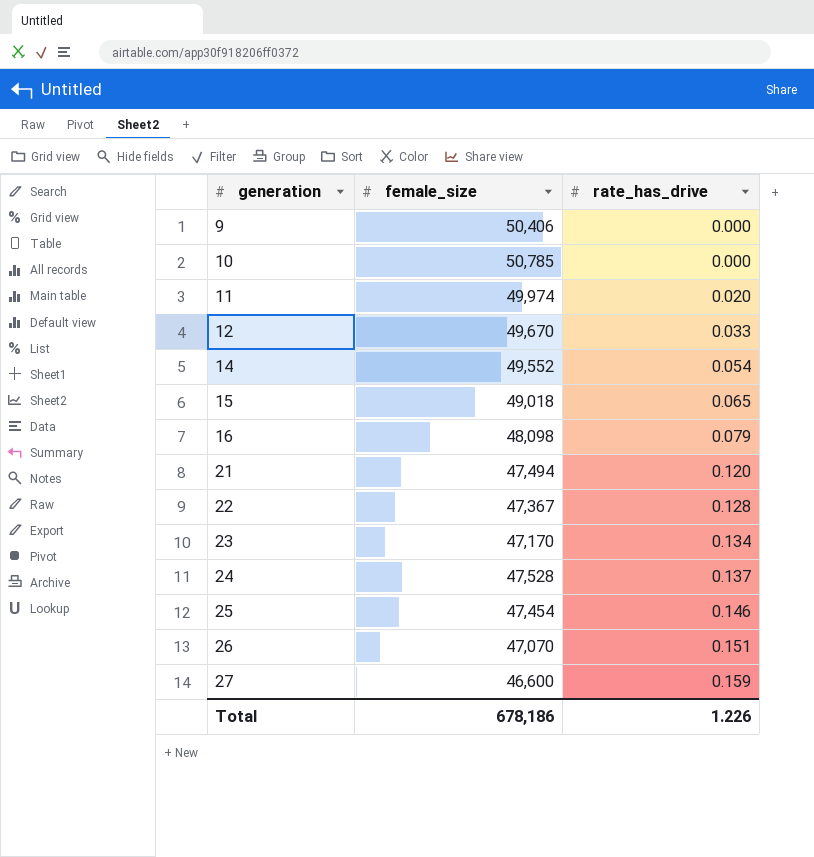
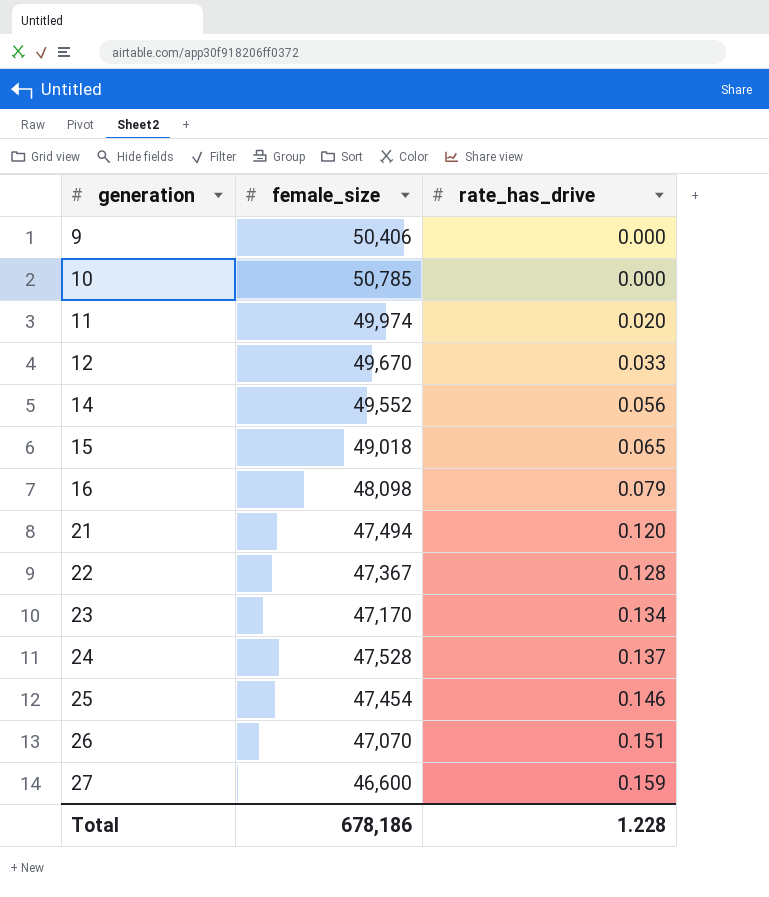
14 | rate_has_drive: 0.054 -> 0.056
Total | rate_has_drive: 1.226 -> 1.228

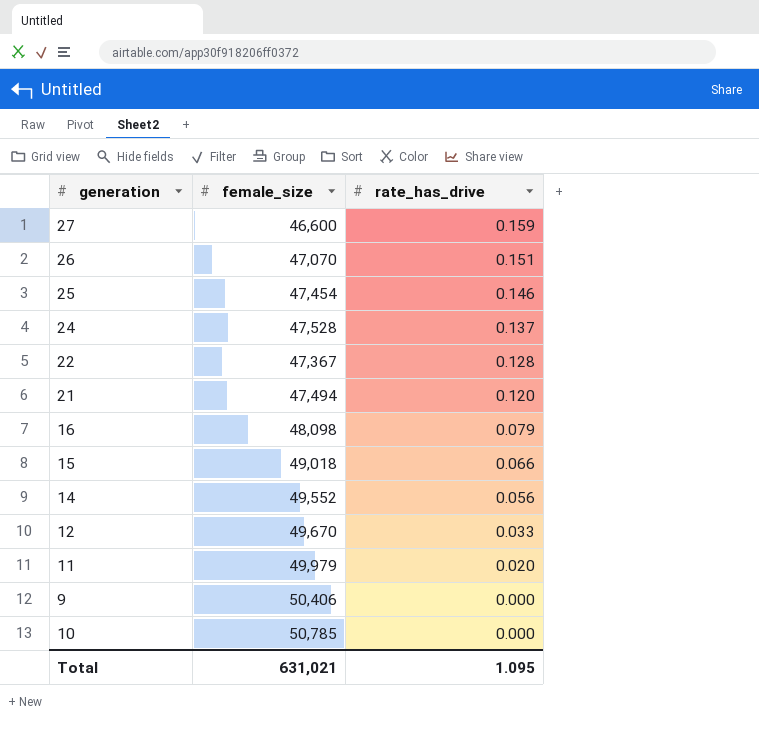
row order: generation ascending -> rate_has_drive descending
row 23: 47,170 | 0.134 -> none
15 | rate_has_drive: 0.065 -> 0.066
11 | female_size: 49,974 -> 49,979
Total | female_size: 678,186 -> 631,021
Total | rate_has_drive: 1.228 -> 1.095

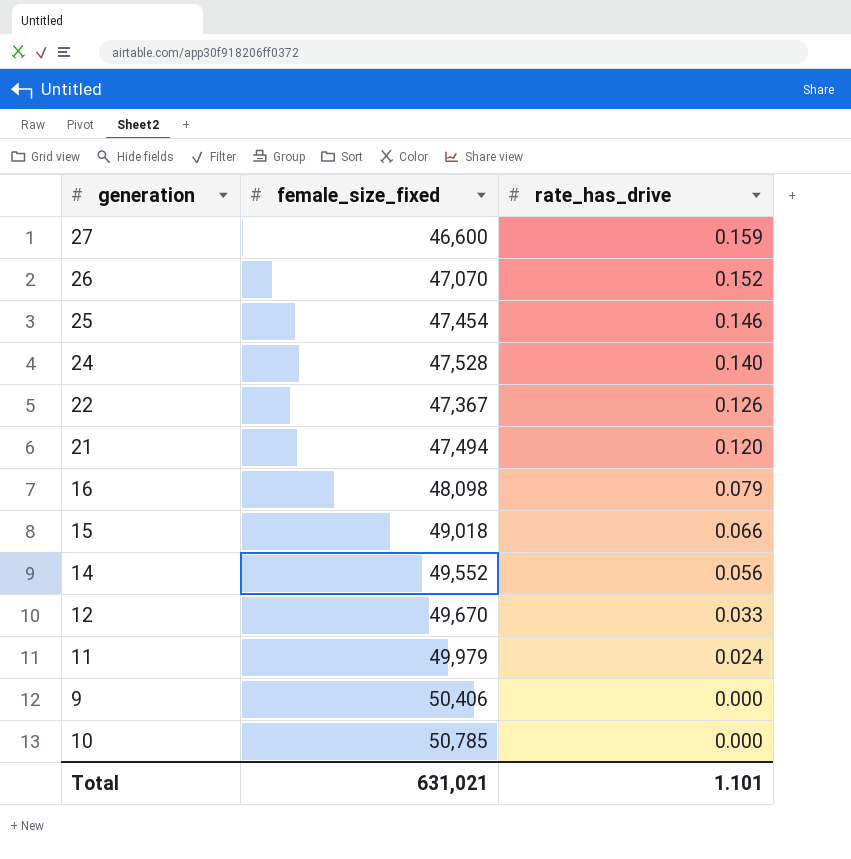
column name: female_size -> female_size_fixed
26 | rate_has_drive: 0.151 -> 0.152
24 | rate_has_drive: 0.137 -> 0.140
22 | rate_has_drive: 0.128 -> 0.126
11 | rate_has_drive: 0.020 -> 0.024
Total | rate_has_drive: 1.095 -> 1.101

